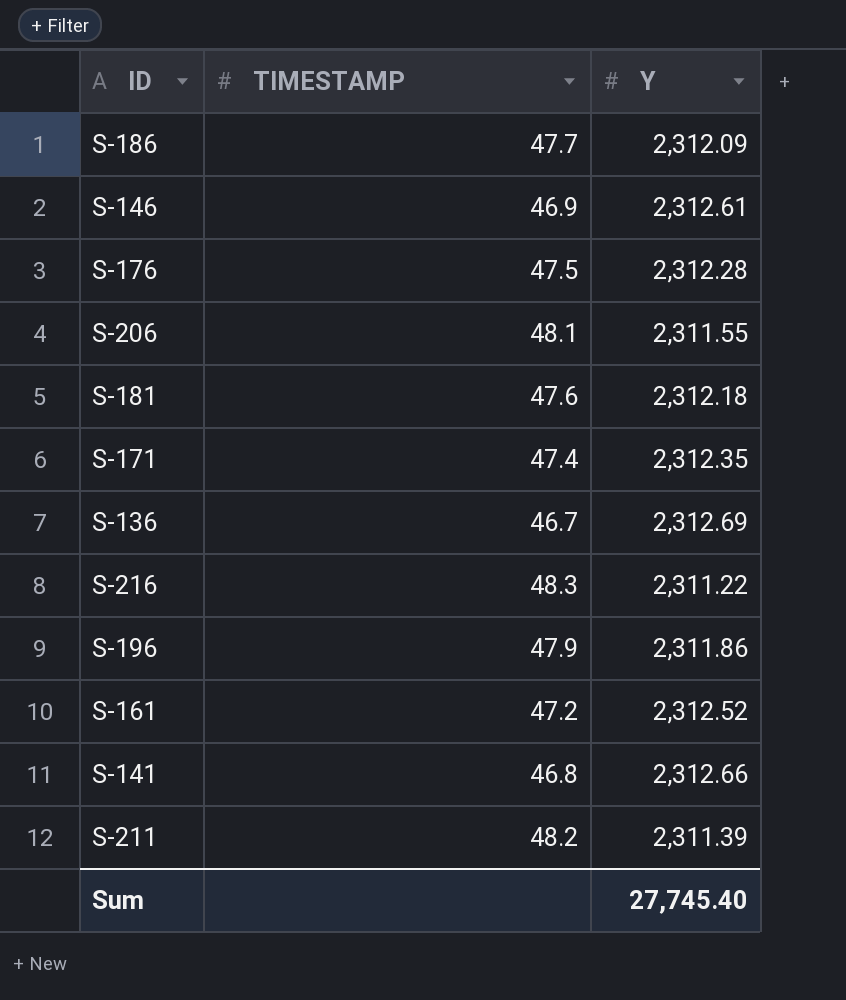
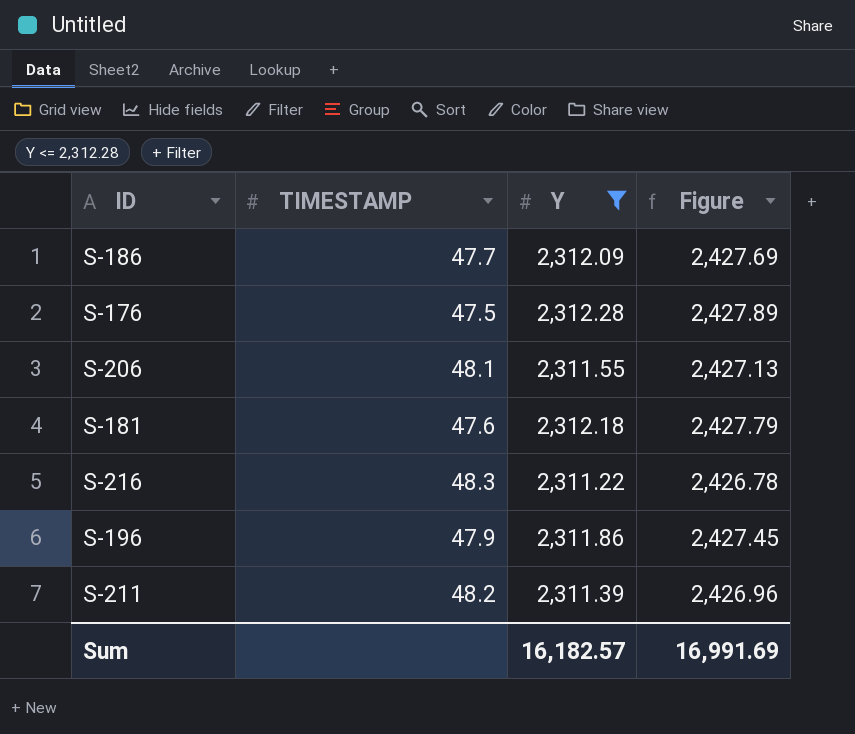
filter: none -> Y <= 2,312.28
column Figure | formula: none -> [Y] * 1.05
Sum | Y: 27,745.40 -> 16,182.57

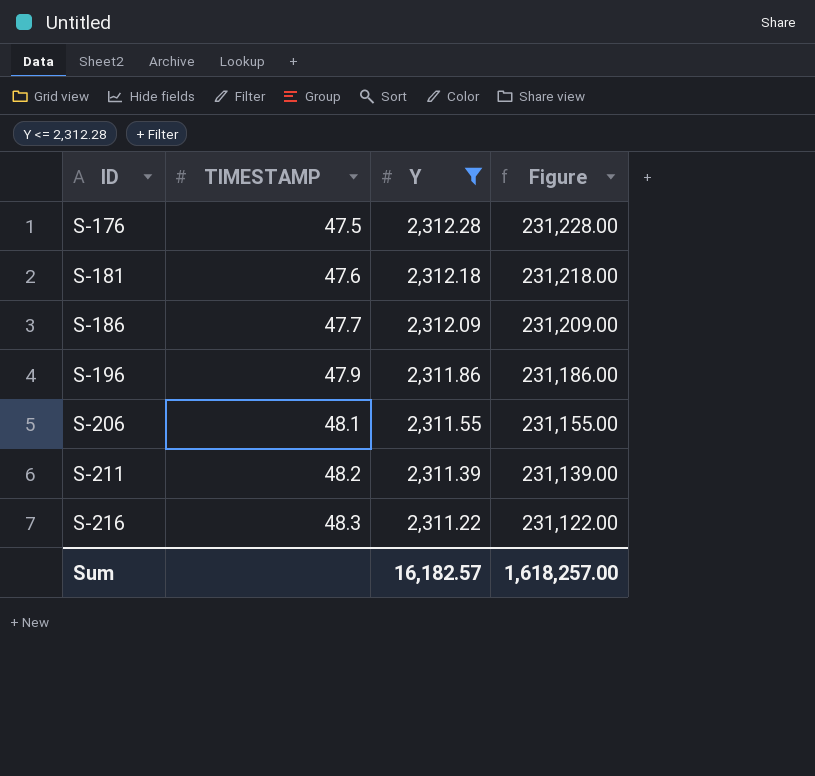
row order: none -> ID ascending
column Figure | formula: [Y] * 1.05 -> [Y] * 100
Sum | Figure: 16,991.69 -> 1,618,257.00

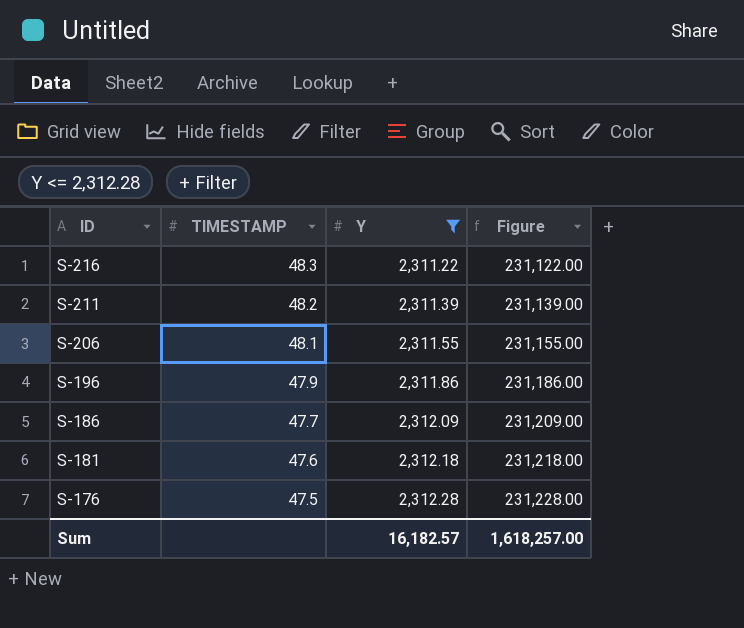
row order: ID ascending -> ID descending

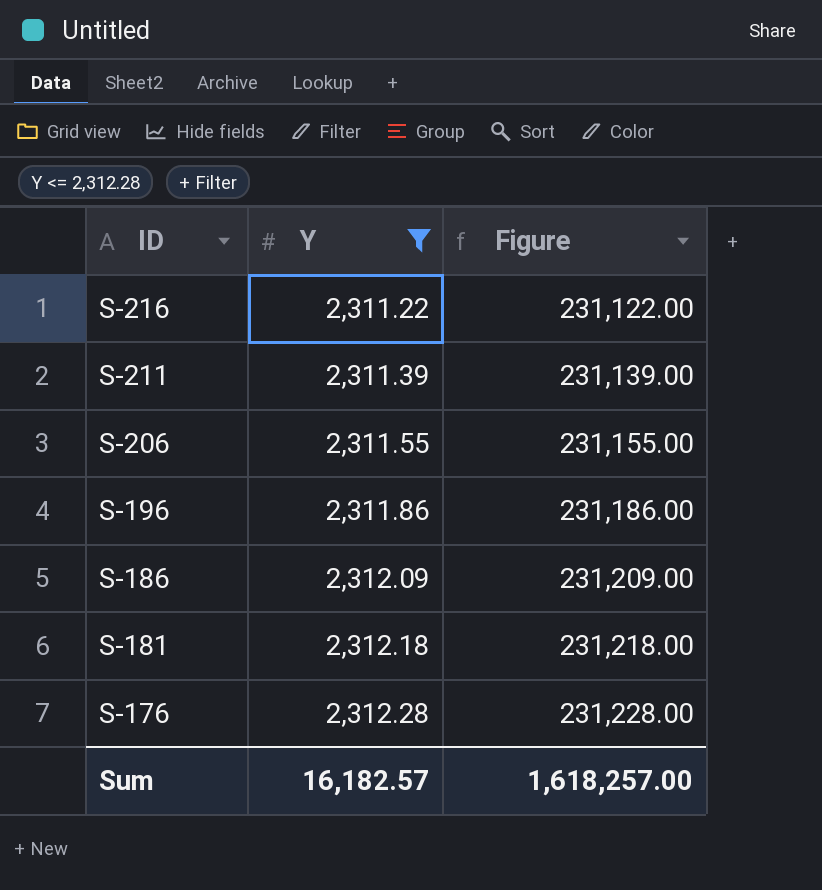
column TIMESTAMP | position: 2 -> none

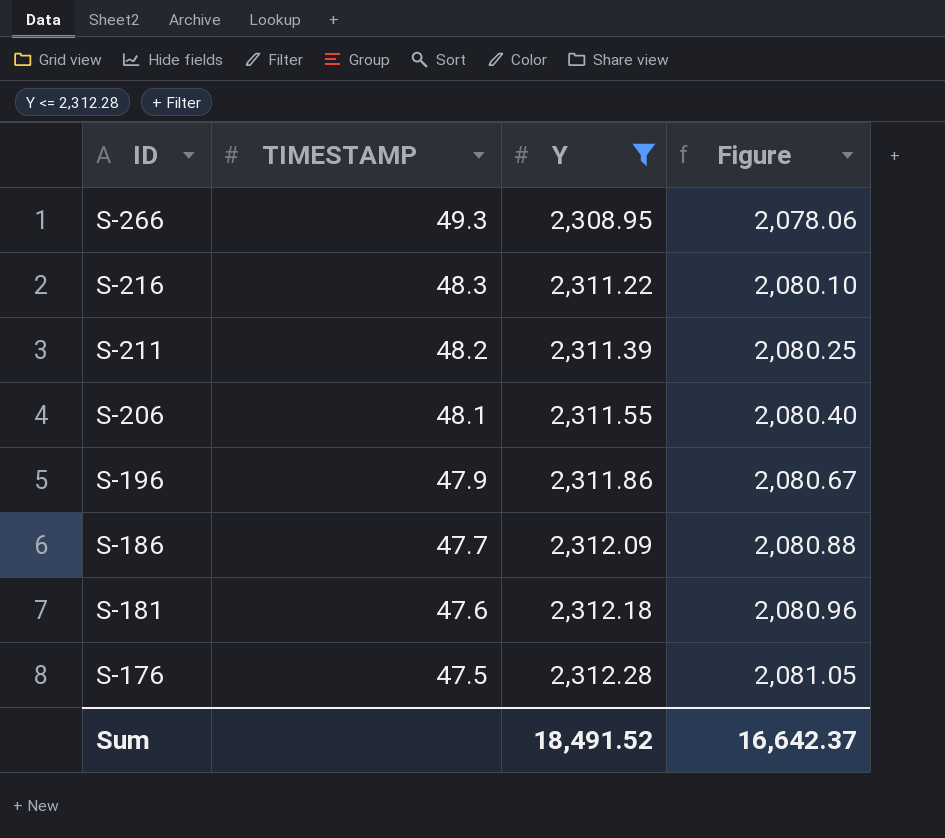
column TIMESTAMP | position: none -> 2
column Figure | formula: [Y] * 100 -> [Y] * 0.9
row S-266: none -> 49.3 | 2,308.95 | 2,078.06
Sum | Y: 16,182.57 -> 18,491.52
Sum | Figure: 1,618,257.00 -> 16,642.37

